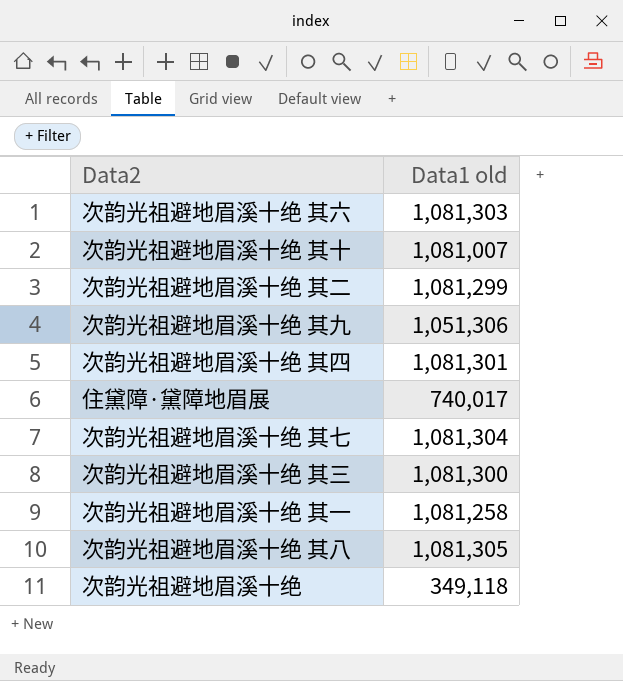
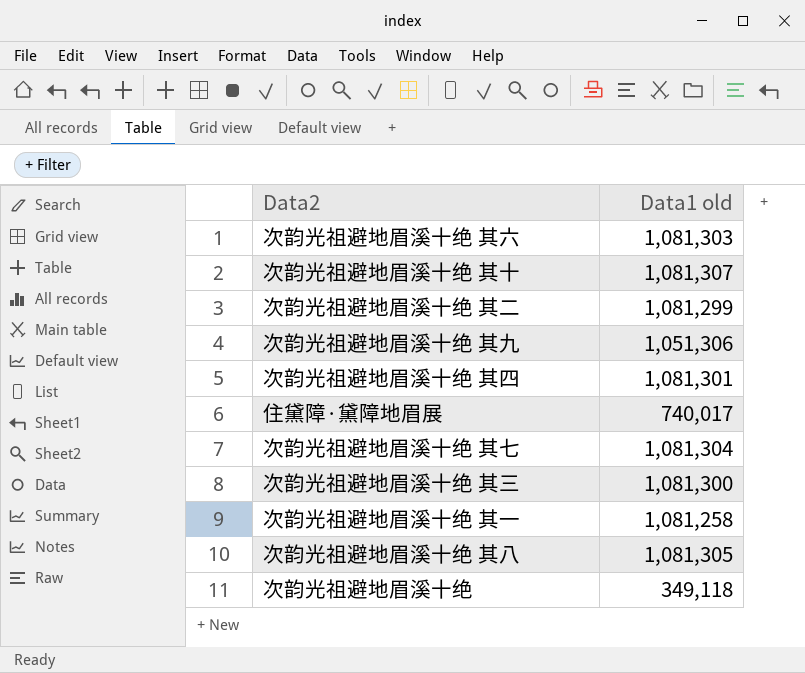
次韵光祖避地眉溪十绝 其十 | Data1 old: 1,081,007 -> 1,081,307

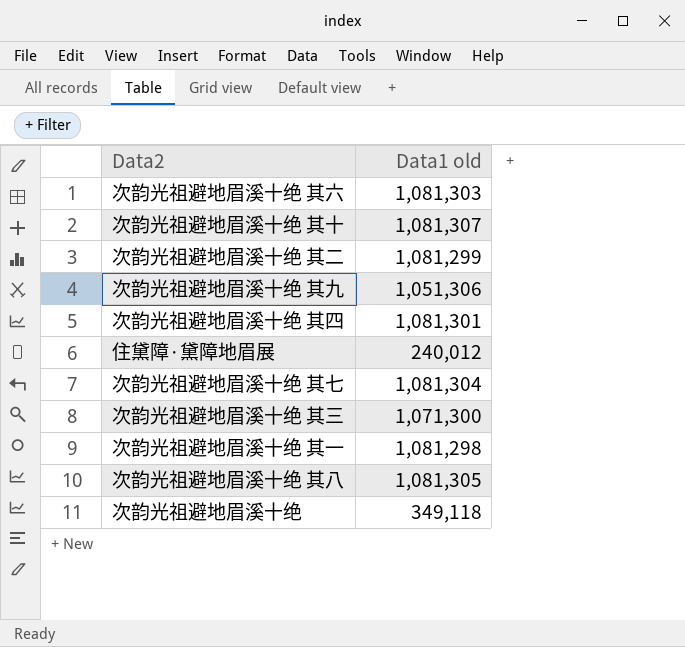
住黛障·黛障地眉展 | Data1 old: 740,017 -> 240,012
次韵光祖避地眉溪十绝 其三 | Data1 old: 1,081,300 -> 1,071,300
次韵光祖避地眉溪十绝 其一 | Data1 old: 1,081,258 -> 1,081,298

